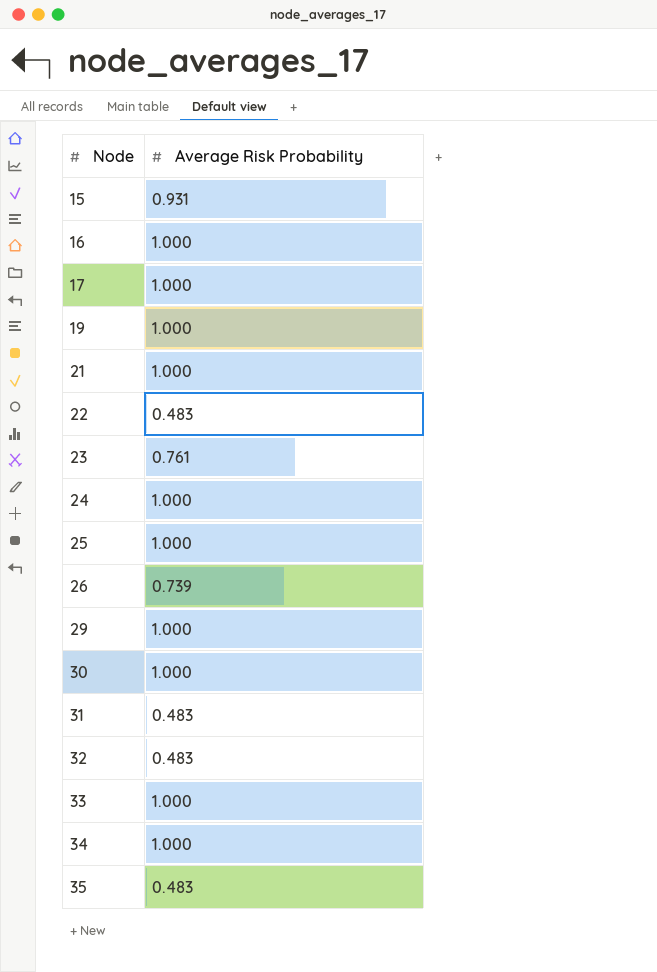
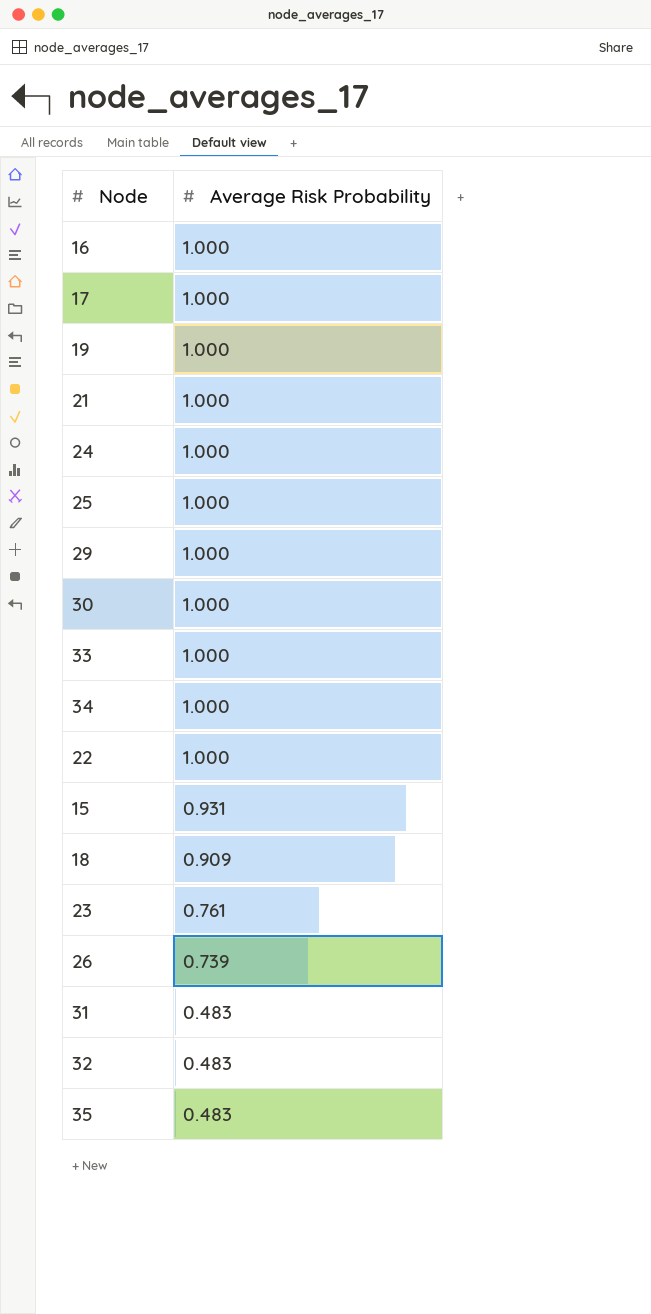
row order: Node ascending -> Average Risk Probability descending
22 | Average Risk Probability: 0.483 -> 1.000
row 18: none -> 0.909

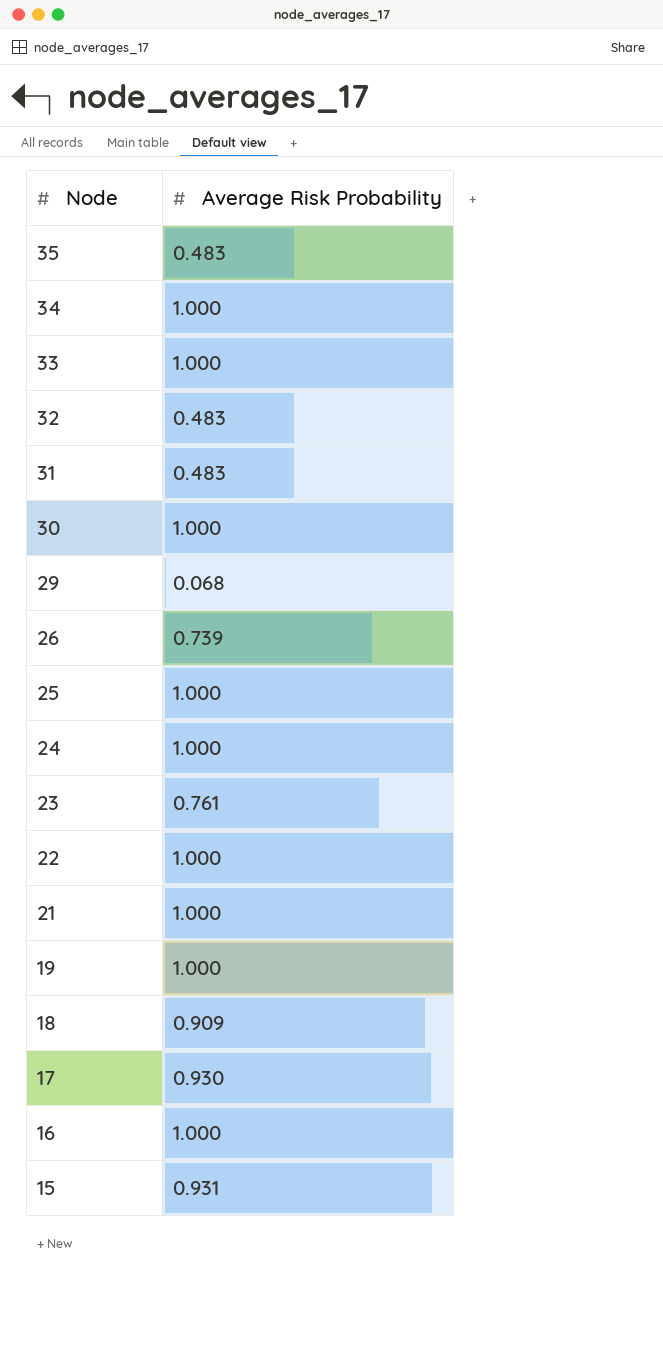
row order: Average Risk Probability descending -> Node descending
29 | Average Risk Probability: 1.000 -> 0.068
17 | Average Risk Probability: 1.000 -> 0.930

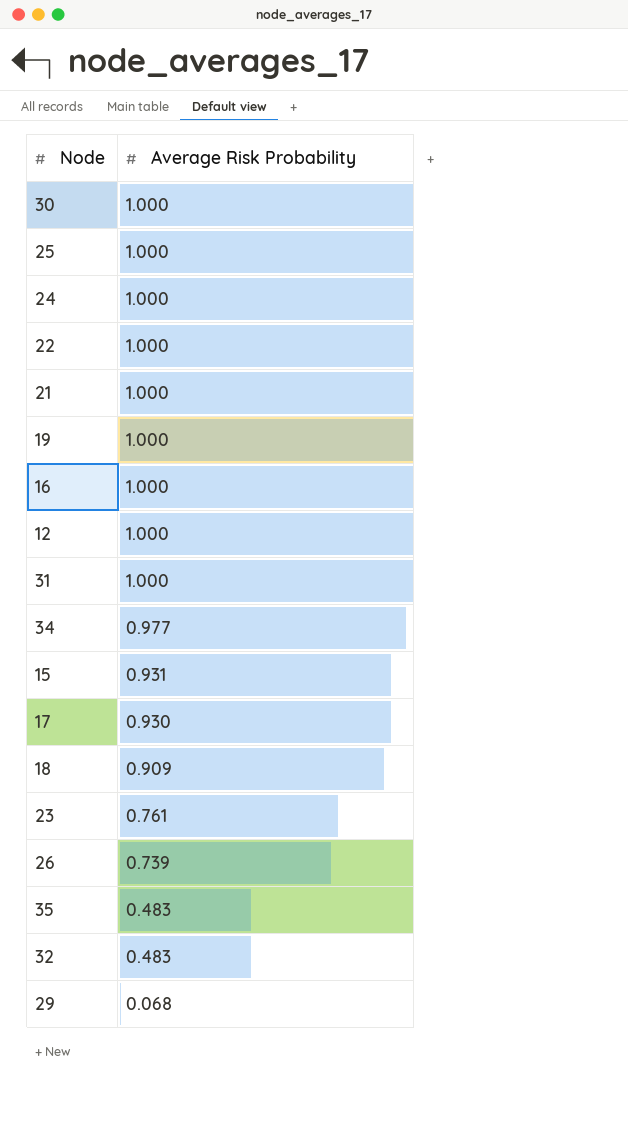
row order: Node descending -> Average Risk Probability descending
row 33: 1.000 -> none
row 12: none -> 1.000
31 | Average Risk Probability: 0.483 -> 1.000
34 | Average Risk Probability: 1.000 -> 0.977

